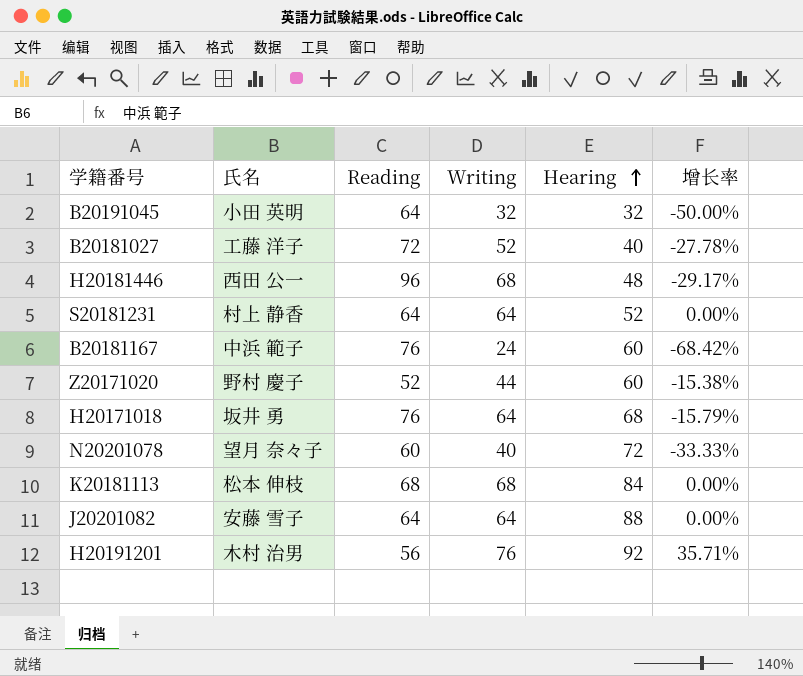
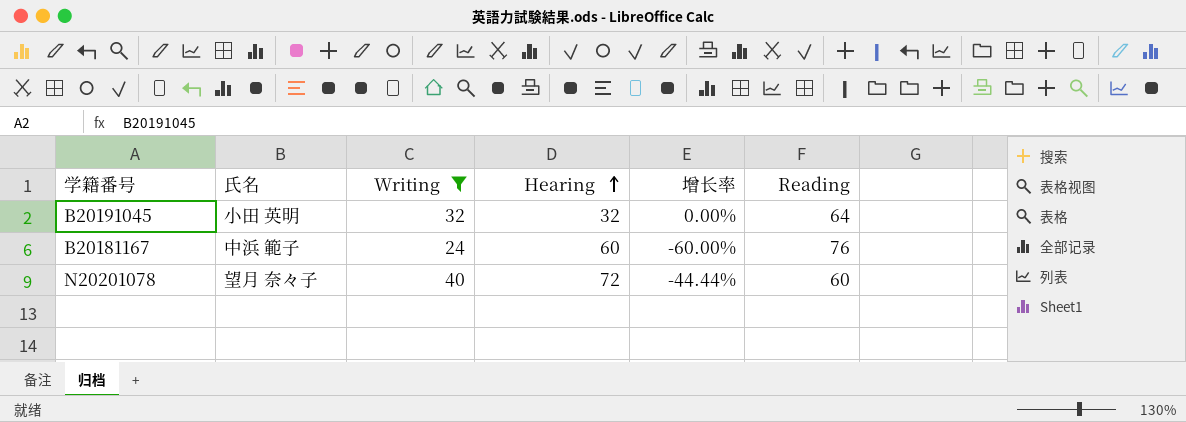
filter: none -> Writing <= 40
column 增长率 | formula: ([Writing] - [Reading]) / [Reading] -> ([Writing] - [Hearing]) / [Hearing]
column Reading | position: 3 -> 6

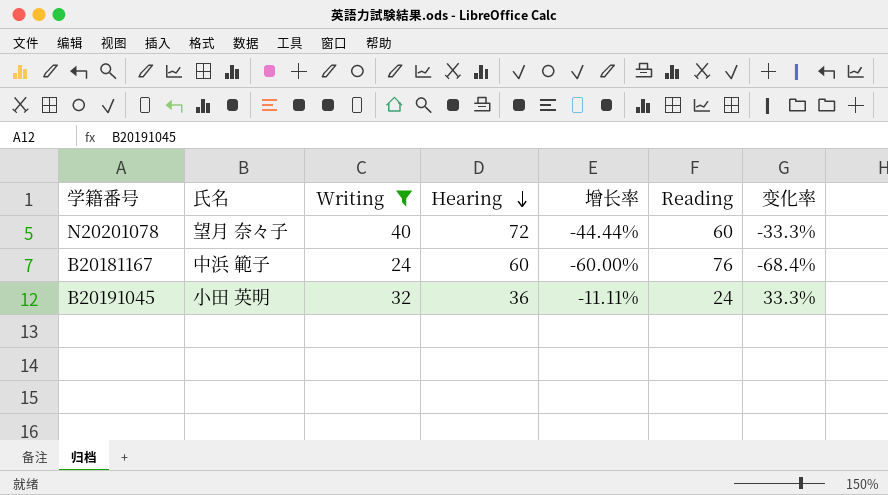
row order: Hearing ascending -> Hearing descending
column 变化率 | formula: none -> ([Writing] - [Reading]) / [Reading]
B20191045 | Hearing: 32 -> 36
B20191045 | 增长率: 0.00% -> -11.11%
B20191045 | Reading: 64 -> 24

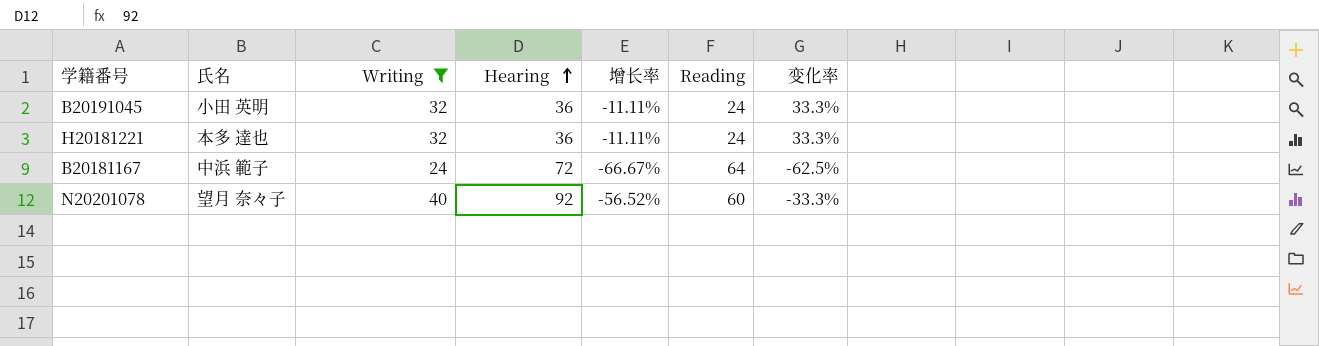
row order: Hearing descending -> Hearing ascending
row H20181221: none -> 本多 達也 | 32 | 36 | -11.11% | 24 | 33.3%
B20181167 | Hearing: 60 -> 72
B20181167 | 增长率: -60.00% -> -66.67%
B20181167 | Reading: 76 -> 64
B20181167 | 变化率: -68.4% -> -62.5%
N20201078 | Hearing: 72 -> 92
N20201078 | 增长率: -44.44% -> -56.52%

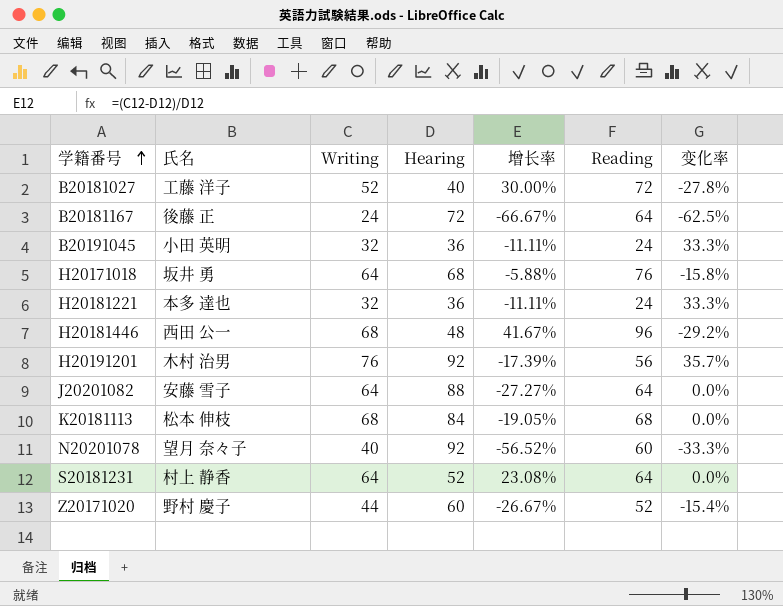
filter: Writing <= 40 -> none
row order: Hearing ascending -> 学籍番号 ascending
B20181167 | 氏名: 中浜 範子 -> 後藤 正

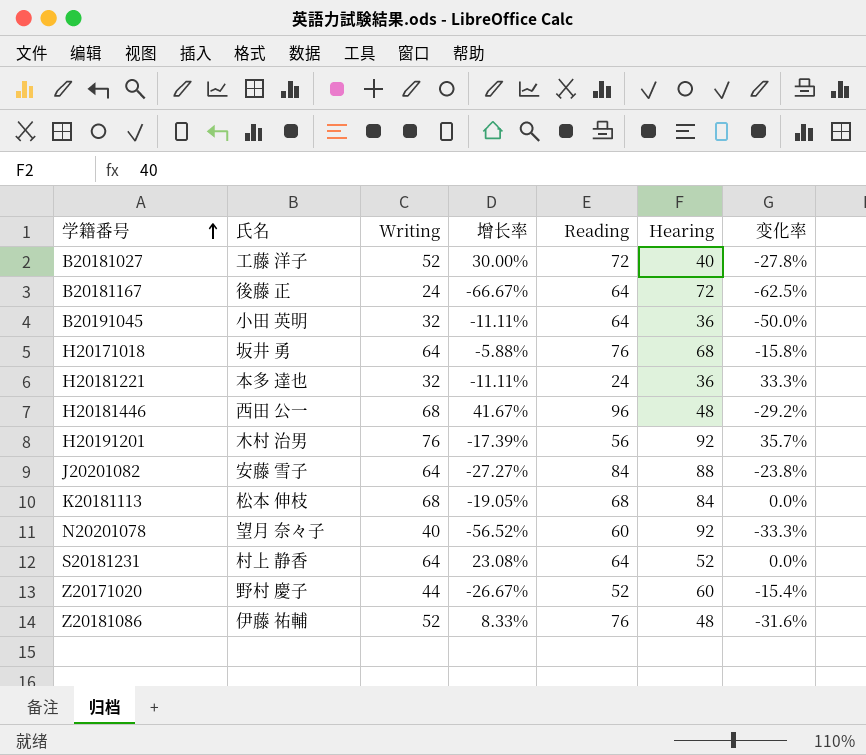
column Hearing | position: 4 -> 6
B20191045 | Reading: 24 -> 64
B20191045 | 变化率: 33.3% -> -50.0%
J20201082 | Reading: 64 -> 84
J20201082 | 变化率: 0.0% -> -23.8%
row Z20181086: none -> 伊藤 祐輔 | 52 | 8.33% | 76 | 48 | -31.6%

